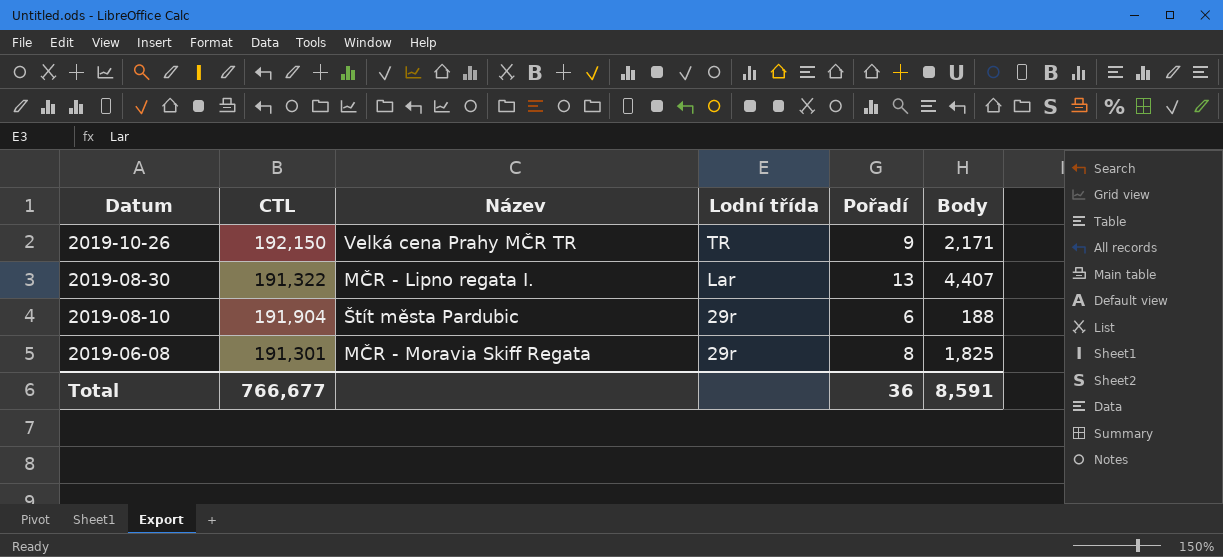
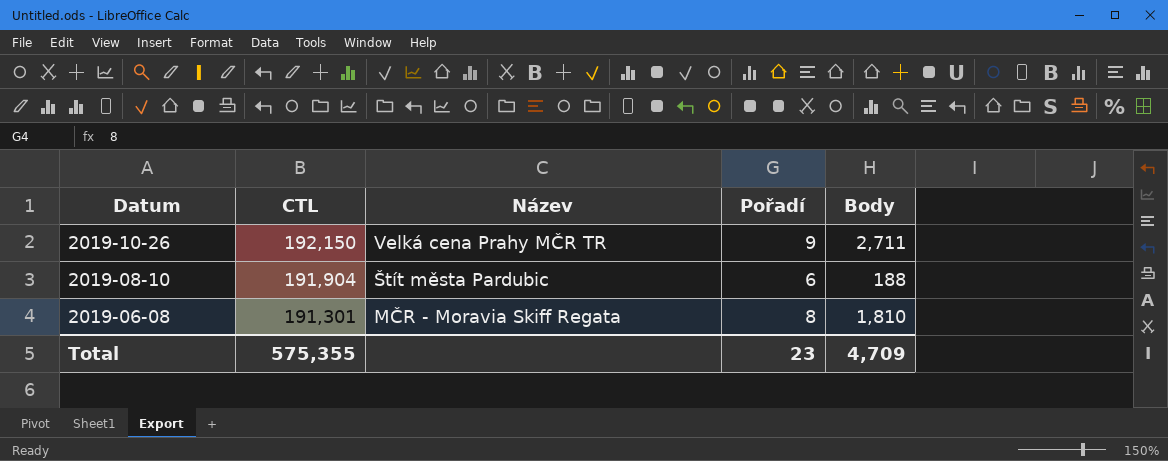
column Lodní třída | position: 4 -> none
row 2019-08-30: 191,322 | MČR - Lipno regata I. | Lar | 13 | 4,407 -> none
2019-10-26 | Body: 2,171 -> 2,711
2019-06-08 | Body: 1,825 -> 1,810
Total | CTL: 766,677 -> 575,355
Total | Pořadí: 36 -> 23
Total | Body: 8,591 -> 4,709

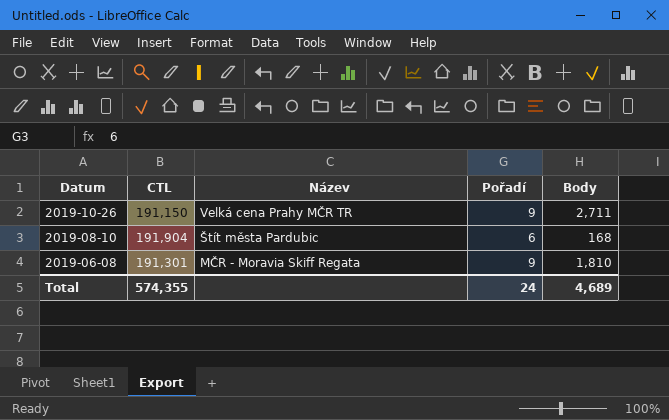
2019-10-26 | CTL: 192,150 -> 191,150
2019-08-10 | Body: 188 -> 168
2019-06-08 | Pořadí: 8 -> 9
Total | CTL: 575,355 -> 574,355
Total | Pořadí: 23 -> 24
Total | Body: 4,709 -> 4,689

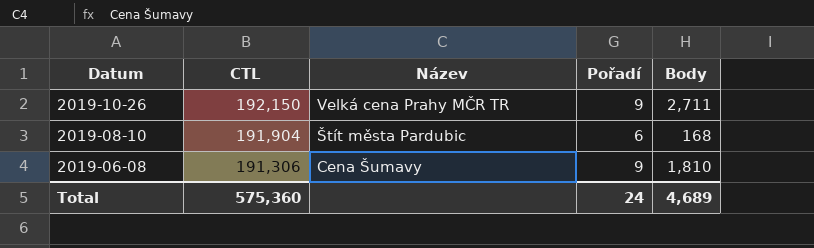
2019-10-26 | CTL: 191,150 -> 192,150
2019-06-08 | CTL: 191,301 -> 191,306
2019-06-08 | Název: MČR - Moravia Skiff Regata -> Cena Šumavy
Total | CTL: 574,355 -> 575,360

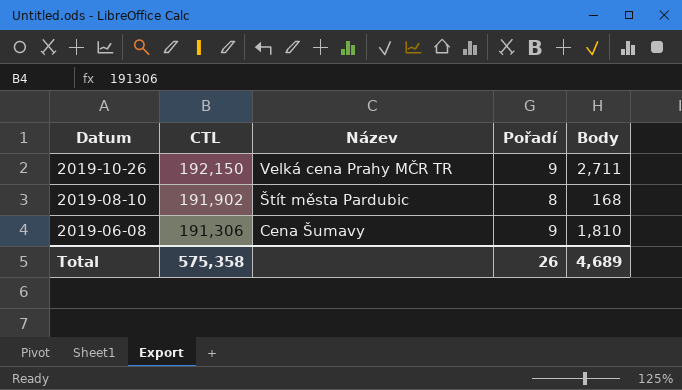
2019-08-10 | CTL: 191,904 -> 191,902
2019-08-10 | Pořadí: 6 -> 8
Total | CTL: 575,360 -> 575,358
Total | Pořadí: 24 -> 26

